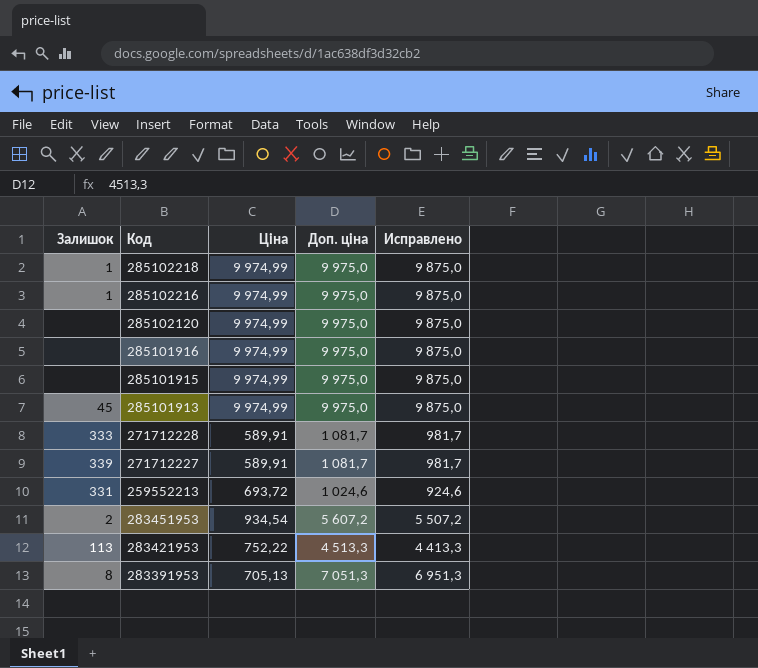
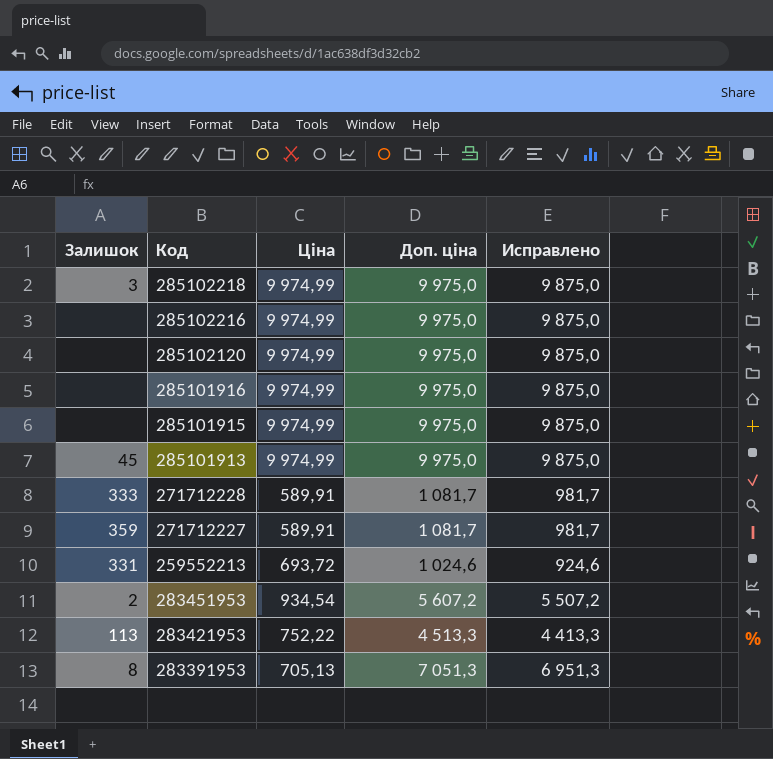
285102218 | Залишок: 1 -> 3
285102216 | Залишок: 1 -> none
271712227 | Залишок: 339 -> 359

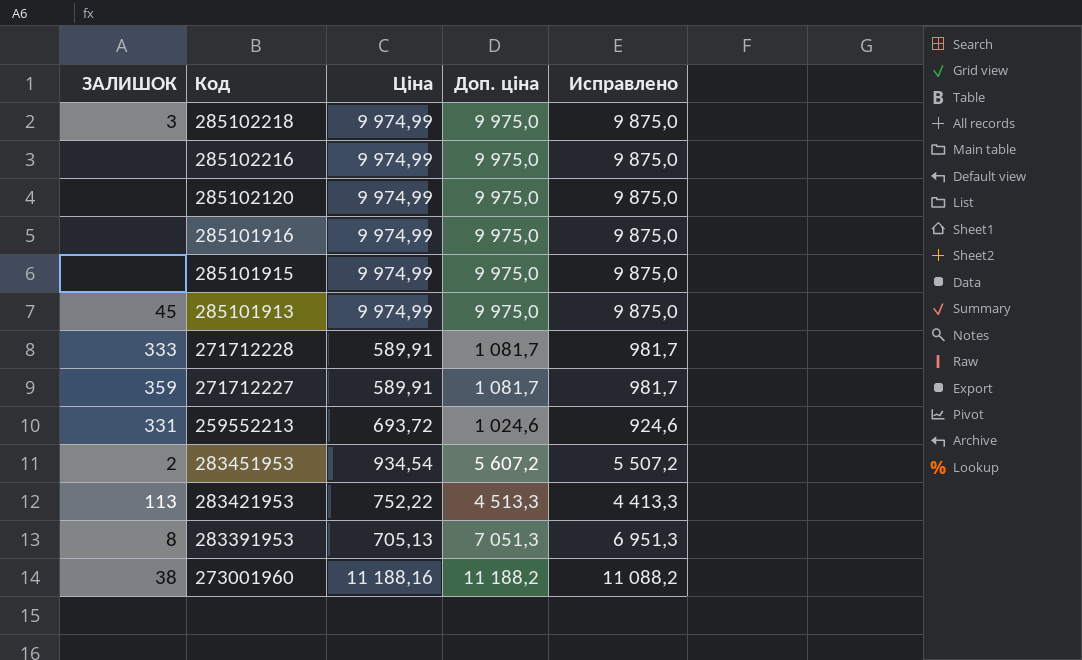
column name: Залишок -> ЗАЛИШОК
row 273001960: none -> 38 | 11 188,16 | 11 188,2 | 11 088,2

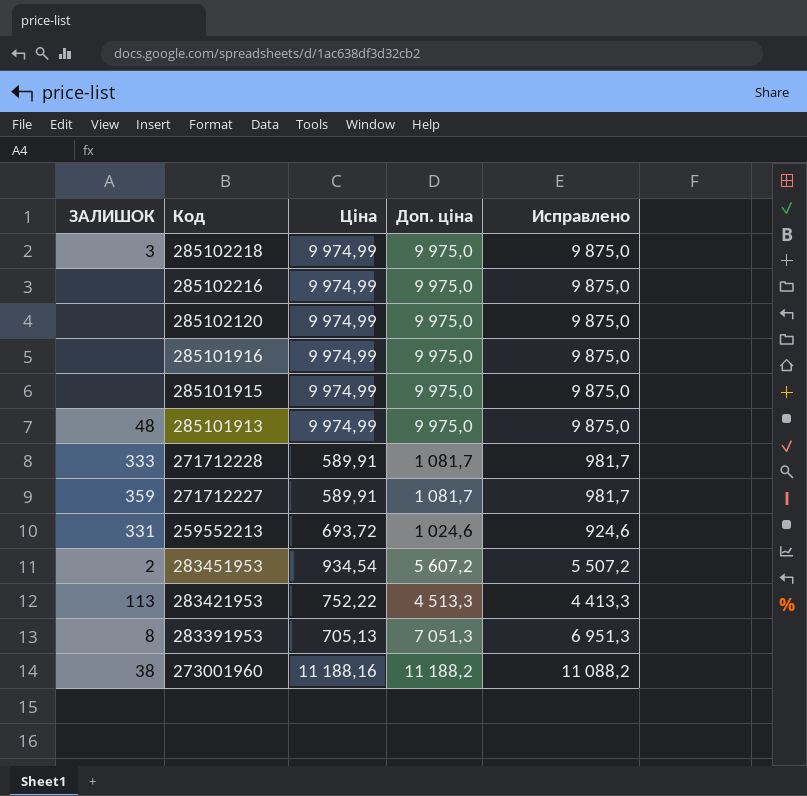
285101913 | ЗАЛИШОК: 45 -> 48

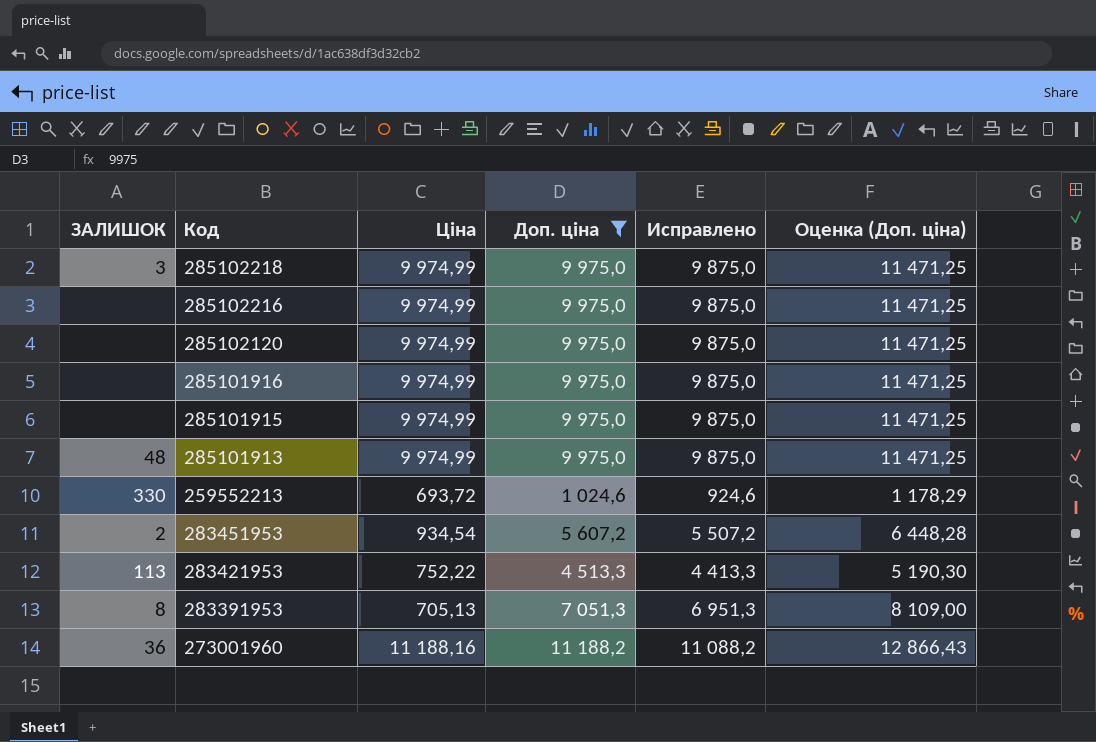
filter: none -> Доп. ціна != 1 081,7
column Оценка (Доп. ціна) | formula: none -> [Доп. ціна] * 1,15
259552213 | ЗАЛИШОК: 331 -> 330
273001960 | ЗАЛИШОК: 38 -> 36

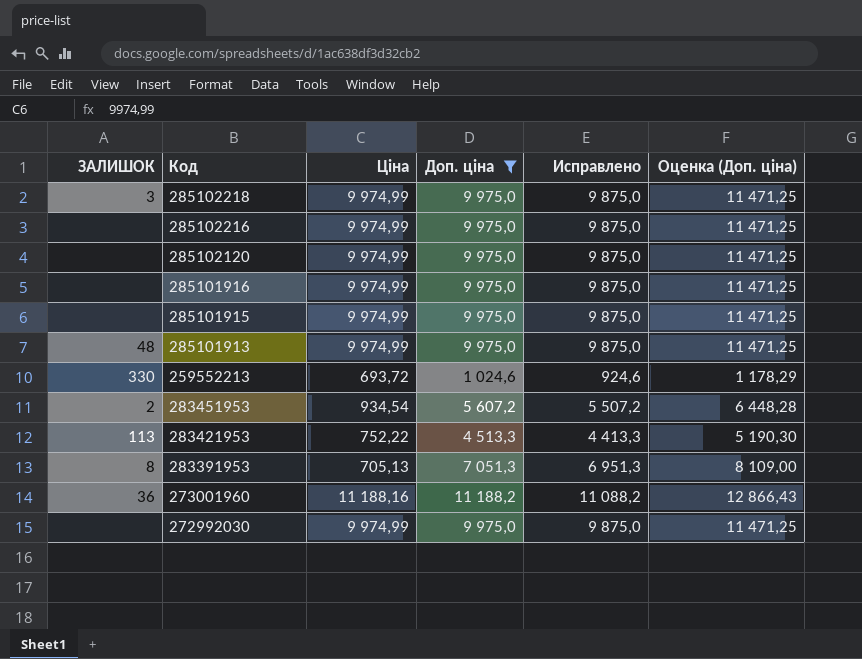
row 272992030: none -> none | 9 974,99 | 9 975,0 | 9 875,0 | 11 471,25

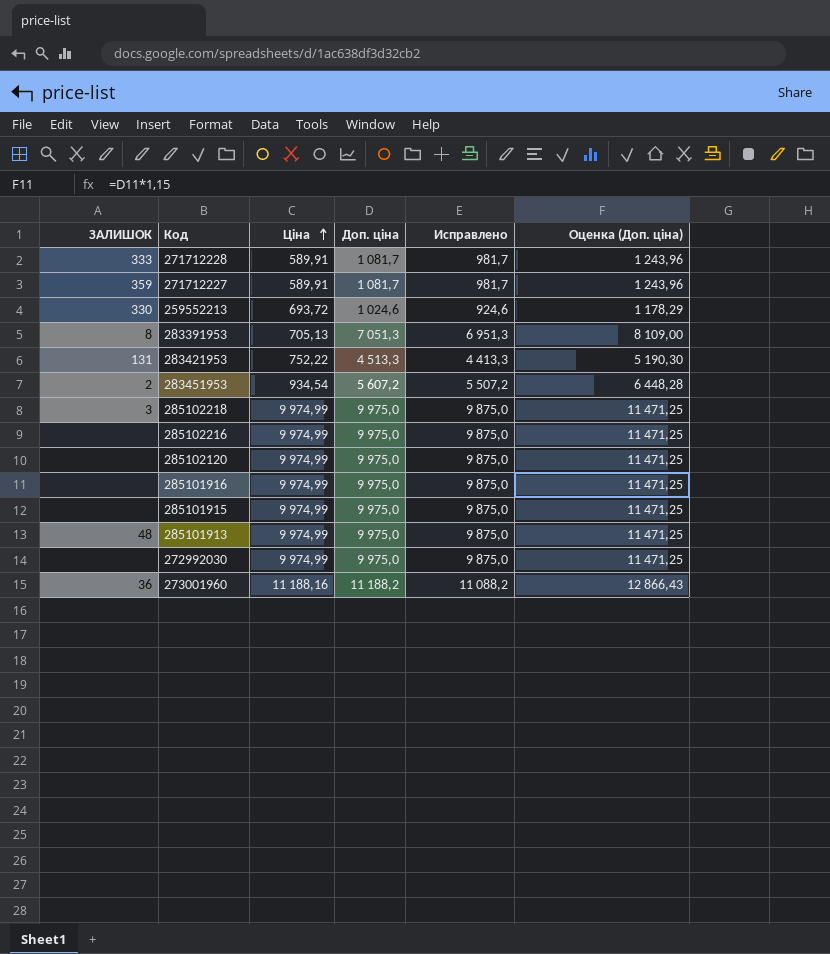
filter: Доп. ціна != 1 081,7 -> none
row order: none -> Ціна ascending
283421953 | ЗАЛИШОК: 113 -> 131

